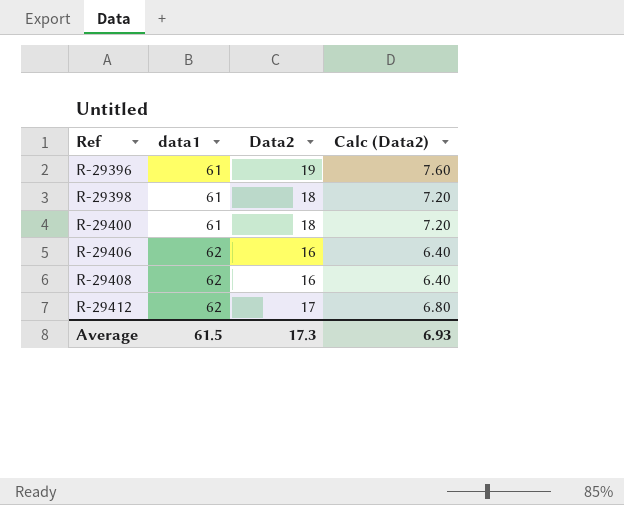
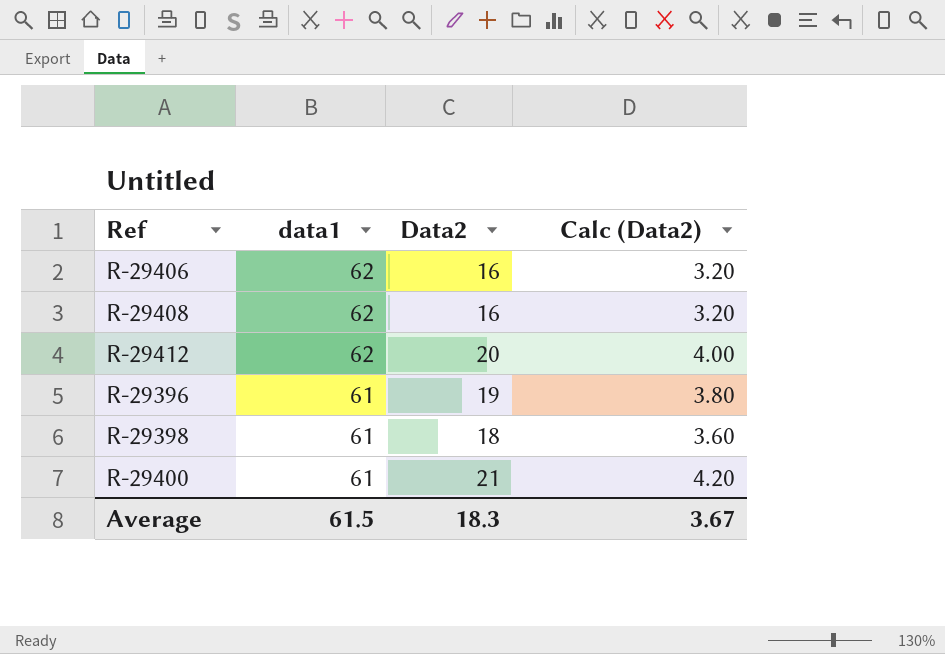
row order: Ref ascending -> data1 descending
column Calc (Data2) | formula: [Data2] * 0.4 -> [Data2] * 0.2
R-29412 | Data2: 17 -> 20
R-29400 | Data2: 18 -> 21
Average | Data2: 17.3 -> 18.3
Average | Calc (Data2): 6.93 -> 3.67

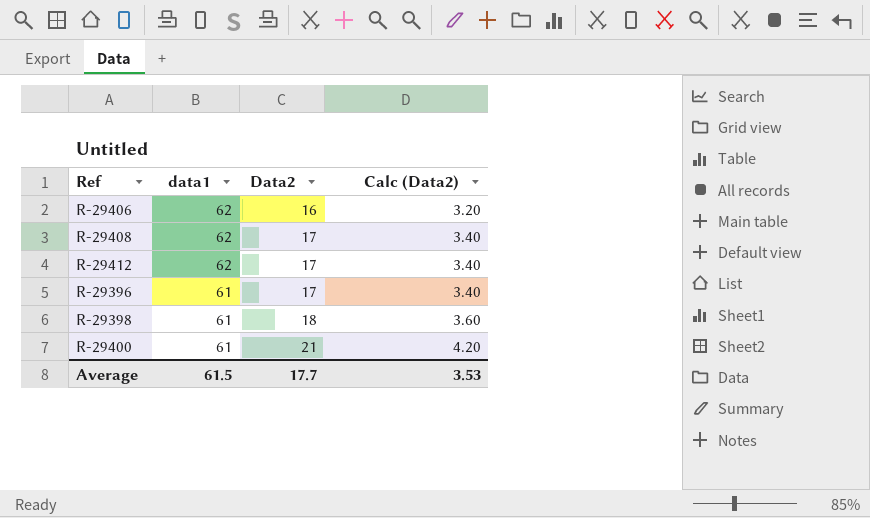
R-29408 | Data2: 16 -> 17
R-29408 | Calc (Data2): 3.20 -> 3.40
R-29412 | Data2: 20 -> 17
R-29412 | Calc (Data2): 4.00 -> 3.40
R-29396 | Data2: 19 -> 17
R-29396 | Calc (Data2): 3.80 -> 3.40
Average | Data2: 18.3 -> 17.7
Average | Calc (Data2): 3.67 -> 3.53

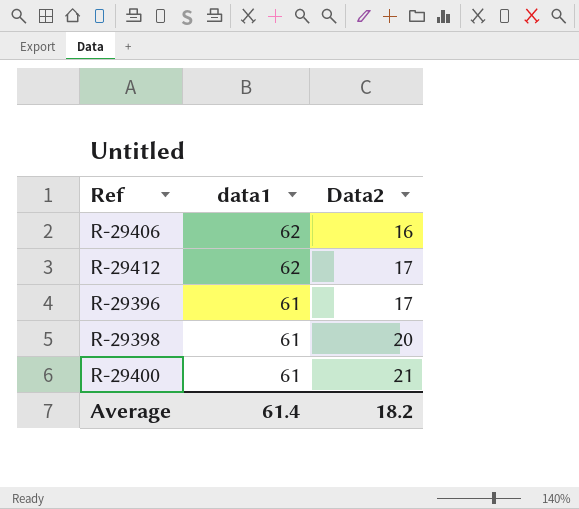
column Calc (Data2) | formula: [Data2] * 0.2 -> none
row R-29408: 62 | 17 | 3.40 -> none
R-29398 | Data2: 18 -> 20
Average | data1: 61.5 -> 61.4
Average | Data2: 17.7 -> 18.2

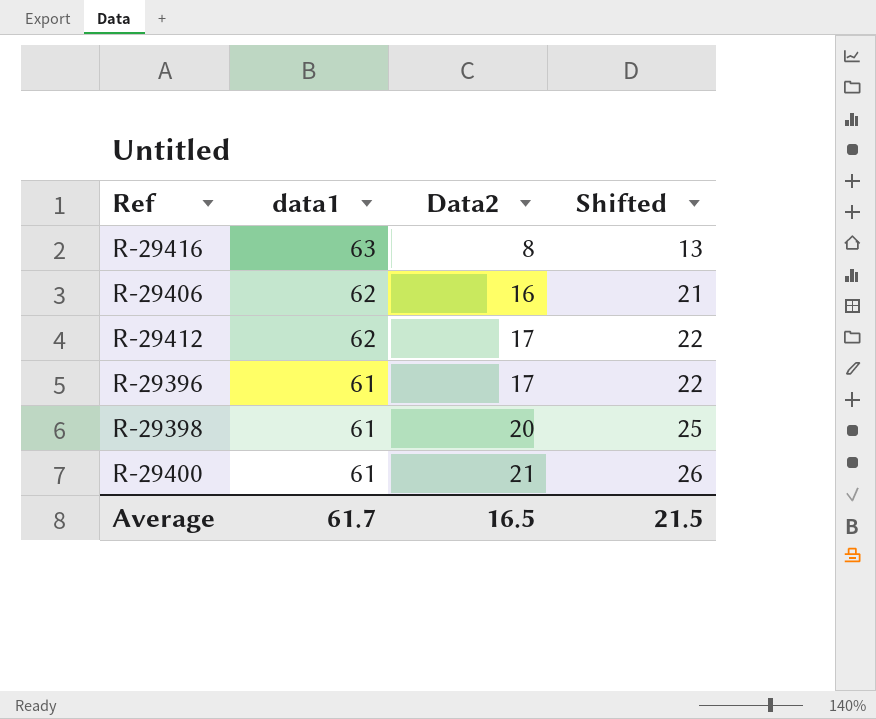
column Shifted | formula: none -> [Data2] + 5
row R-29416: none -> 63 | 8 | 13
Average | data1: 61.4 -> 61.7
Average | Data2: 18.2 -> 16.5

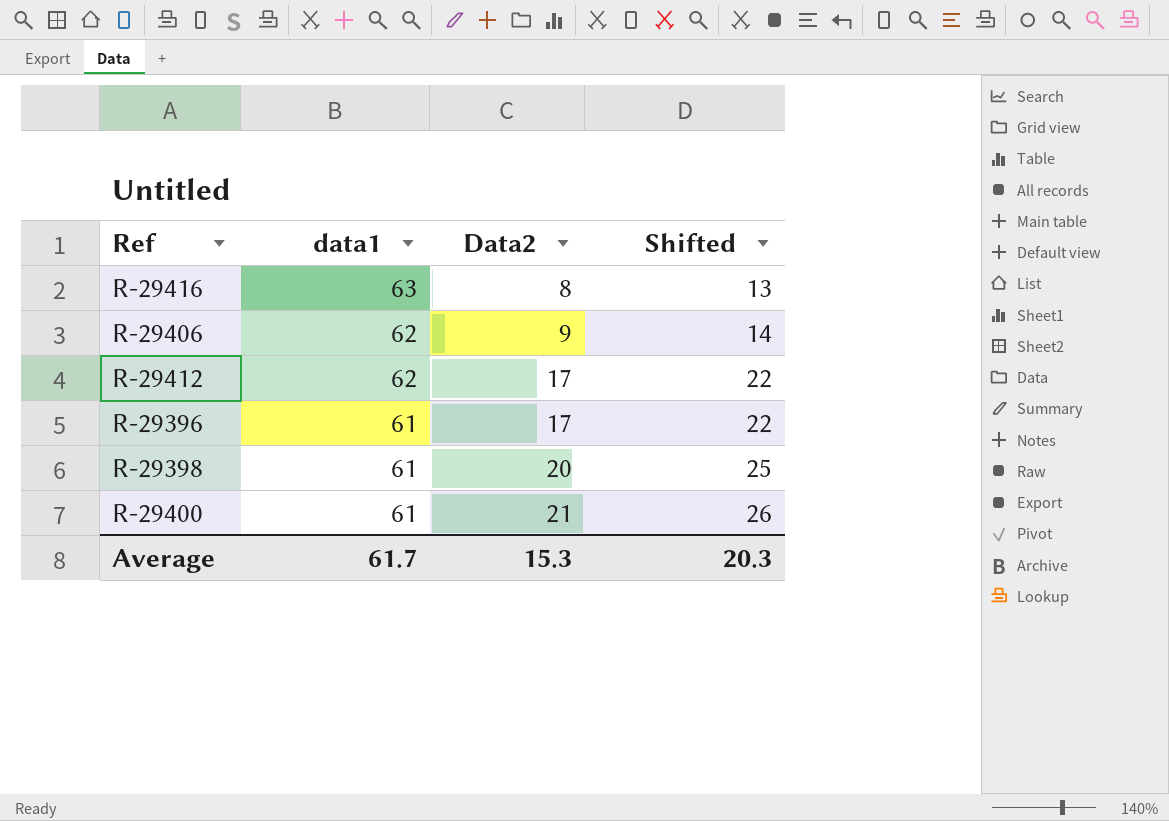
R-29406 | Data2: 16 -> 9
R-29406 | Shifted: 21 -> 14
Average | Data2: 16.5 -> 15.3
Average | Shifted: 21.5 -> 20.3

